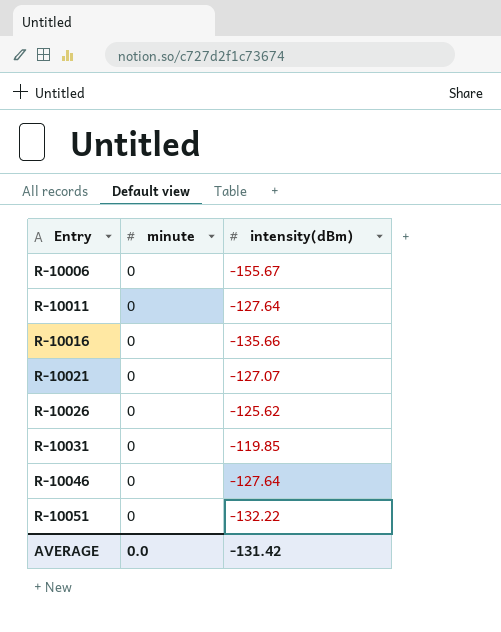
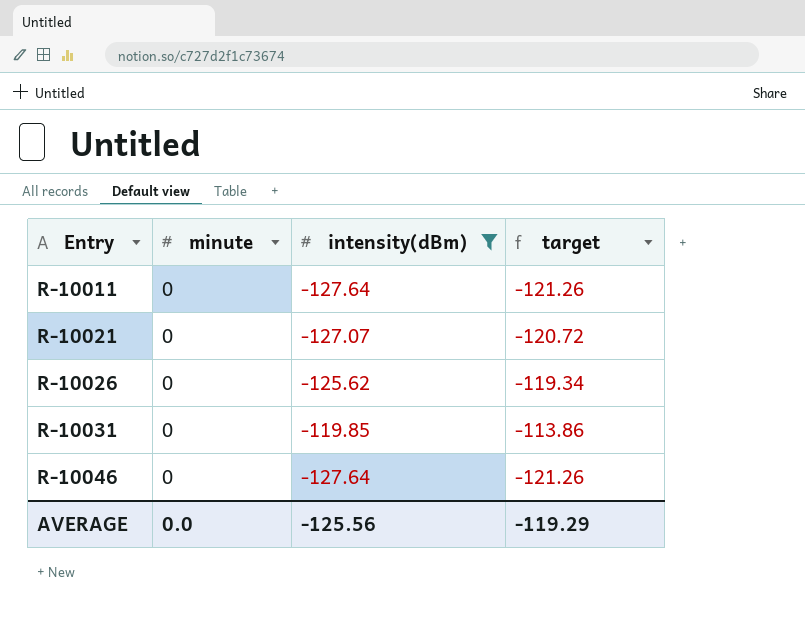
filter: none -> intensity(dBm) >= -127.64
column target | formula: none -> [intensity(dBm)] * 0.95
AVERAGE | intensity(dBm): -131.42 -> -125.56

